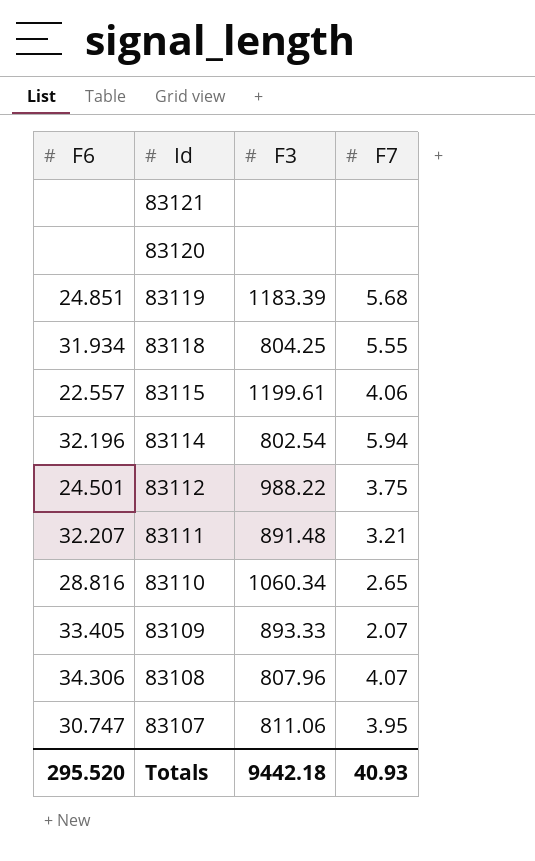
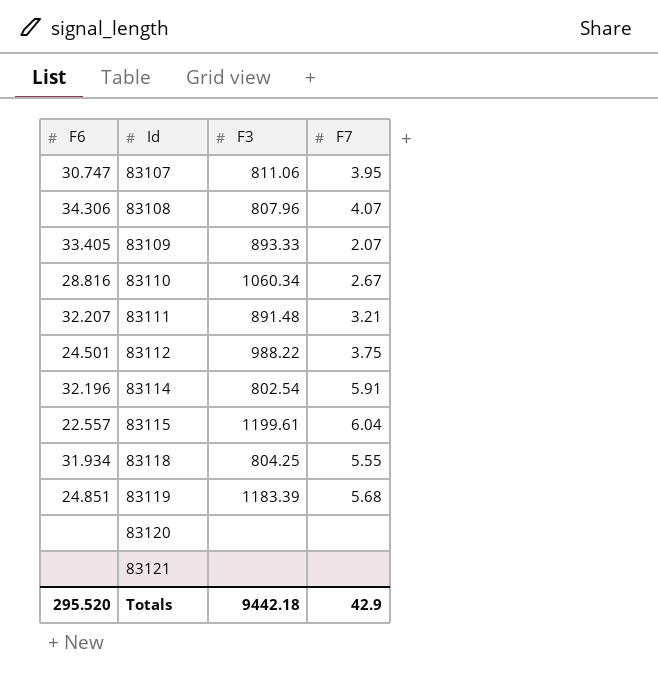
row order: Id descending -> Id ascending
83110 | F7: 2.65 -> 2.67
83114 | F7: 5.94 -> 5.91
83115 | F7: 4.06 -> 6.04
Totals | F7: 40.93 -> 42.9

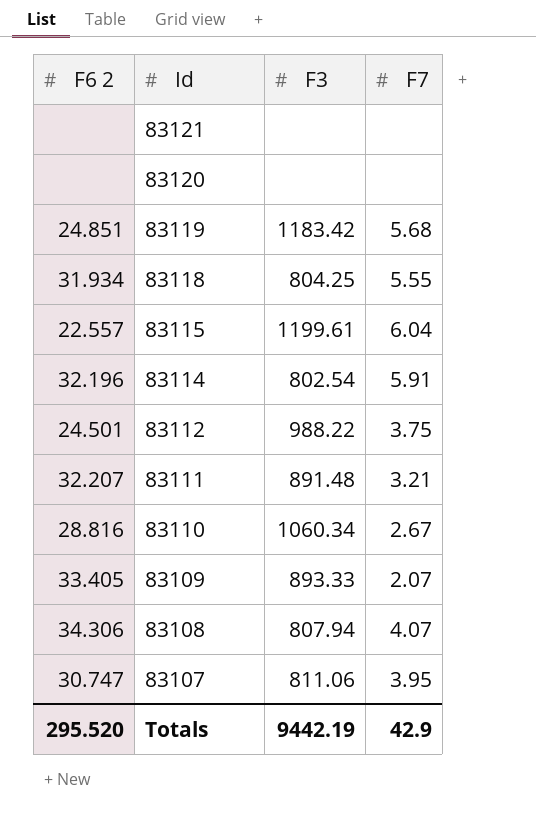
row order: Id ascending -> Id descending
column name: F6 -> F6 2
83119 | F3: 1183.39 -> 1183.42
83108 | F3: 807.96 -> 807.94
Totals | F3: 9442.18 -> 9442.19

